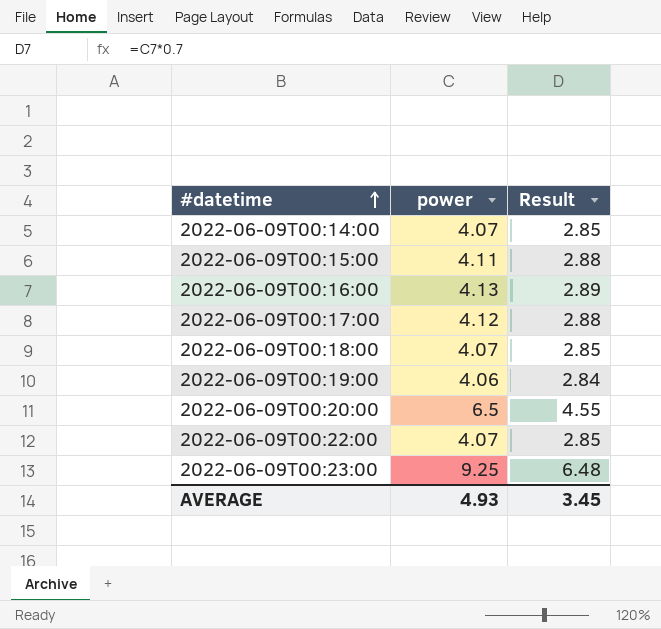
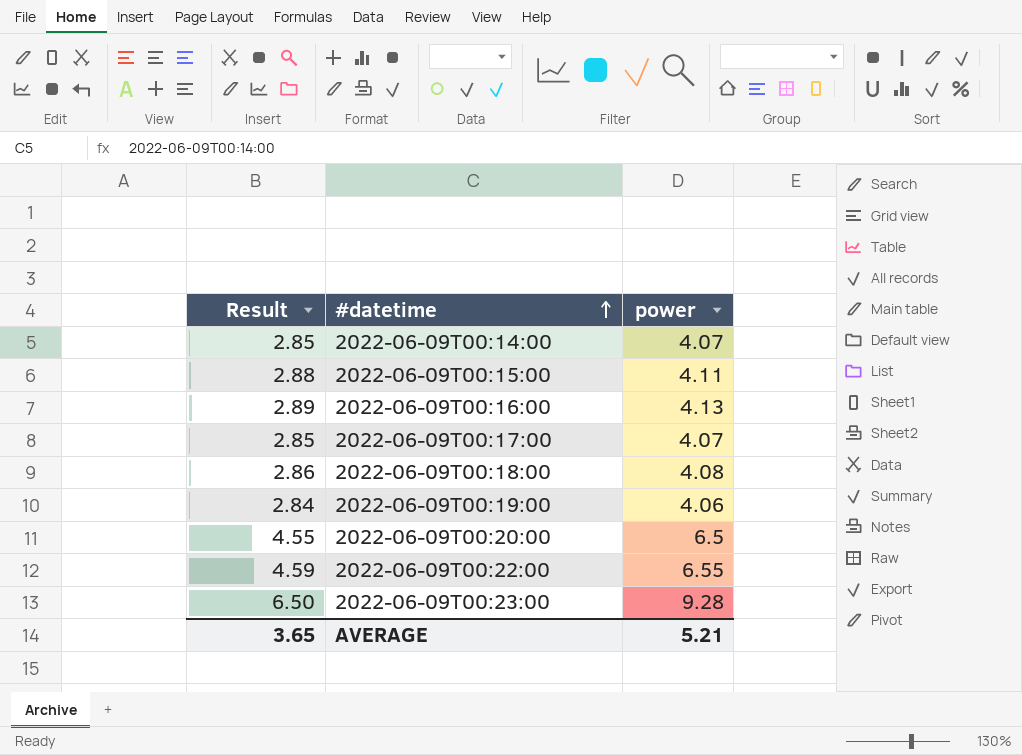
column Result | position: 3 -> 1
2022-06-09T00:17:00 | Result: 2.88 -> 2.85
2022-06-09T00:17:00 | power: 4.12 -> 4.07
2022-06-09T00:18:00 | Result: 2.85 -> 2.86
2022-06-09T00:18:00 | power: 4.07 -> 4.08
2022-06-09T00:22:00 | Result: 2.85 -> 4.59
2022-06-09T00:22:00 | power: 4.07 -> 6.55
2022-06-09T00:23:00 | Result: 6.48 -> 6.50
2022-06-09T00:23:00 | power: 9.25 -> 9.28
AVERAGE | Result: 3.45 -> 3.65
AVERAGE | power: 4.93 -> 5.21

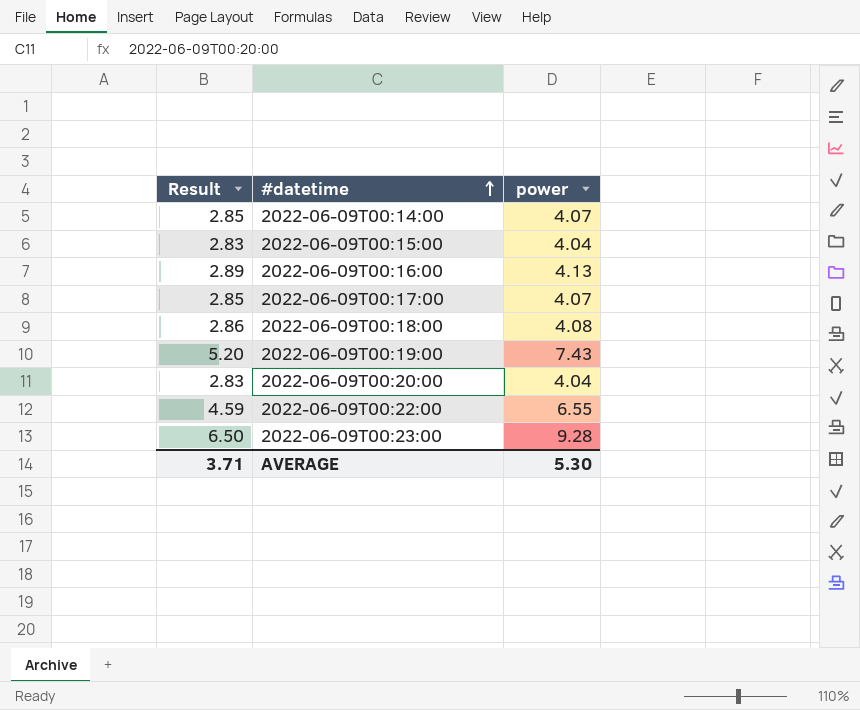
2022-06-09T00:15:00 | Result: 2.88 -> 2.83
2022-06-09T00:15:00 | power: 4.11 -> 4.04
2022-06-09T00:19:00 | Result: 2.84 -> 5.20
2022-06-09T00:19:00 | power: 4.06 -> 7.43
2022-06-09T00:20:00 | Result: 4.55 -> 2.83
2022-06-09T00:20:00 | power: 6.5 -> 4.04
AVERAGE | Result: 3.65 -> 3.71
AVERAGE | power: 5.21 -> 5.30

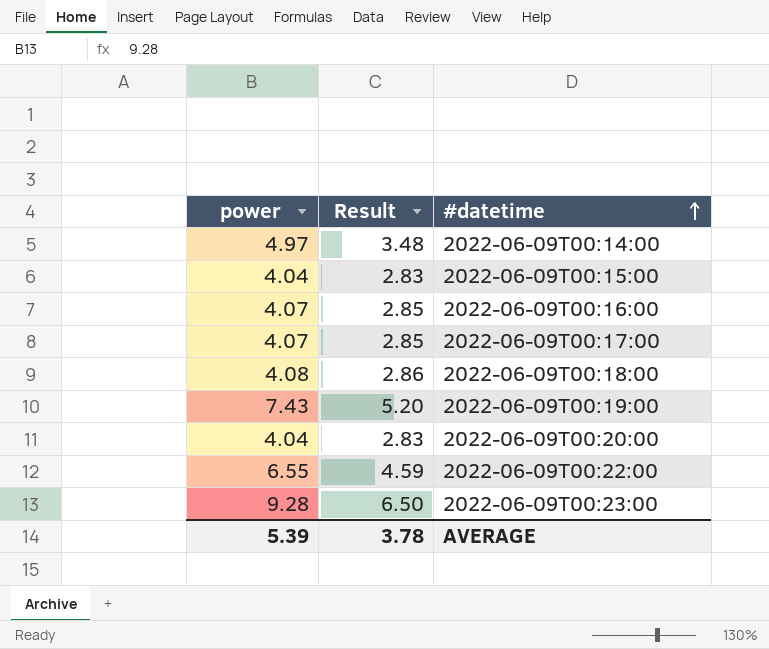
column power | position: 3 -> 1
2022-06-09T00:14:00 | power: 4.07 -> 4.97
2022-06-09T00:14:00 | Result: 2.85 -> 3.48
2022-06-09T00:16:00 | power: 4.13 -> 4.07
2022-06-09T00:16:00 | Result: 2.89 -> 2.85
AVERAGE | power: 5.30 -> 5.39
AVERAGE | Result: 3.71 -> 3.78

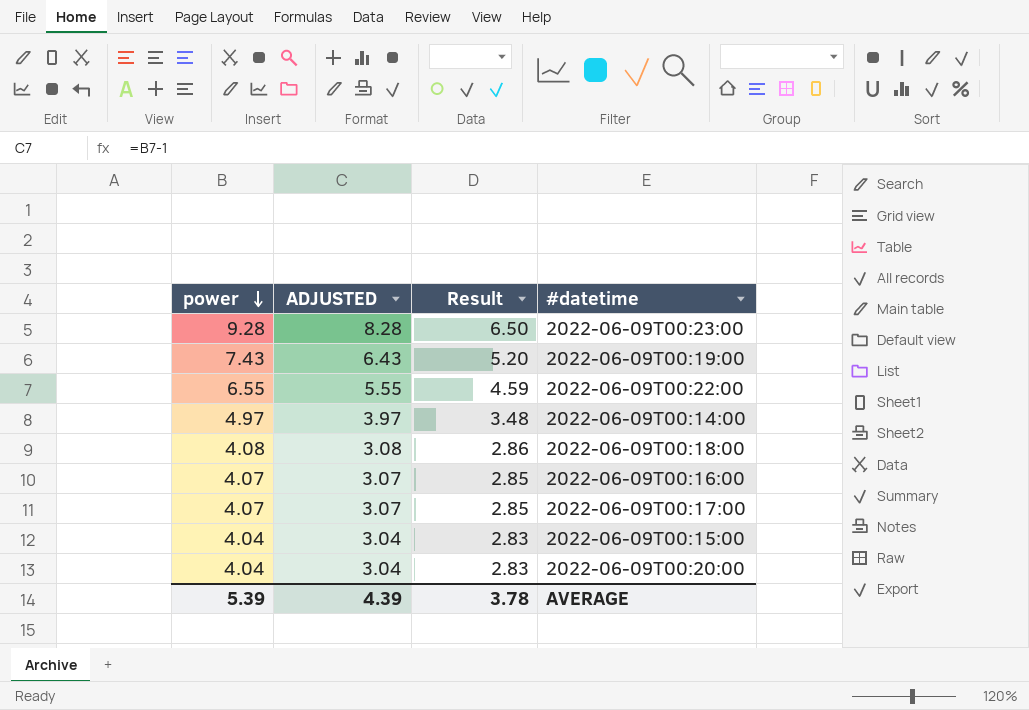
row order: #datetime ascending -> power descending
column ADJUSTED | formula: none -> [power] - 1

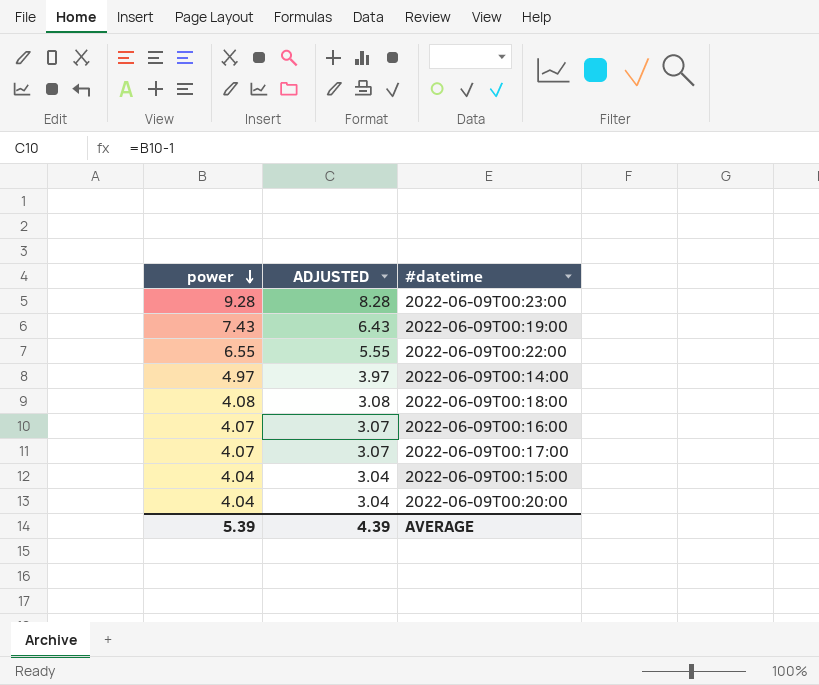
column Result | formula: [power] * 0.7 -> none

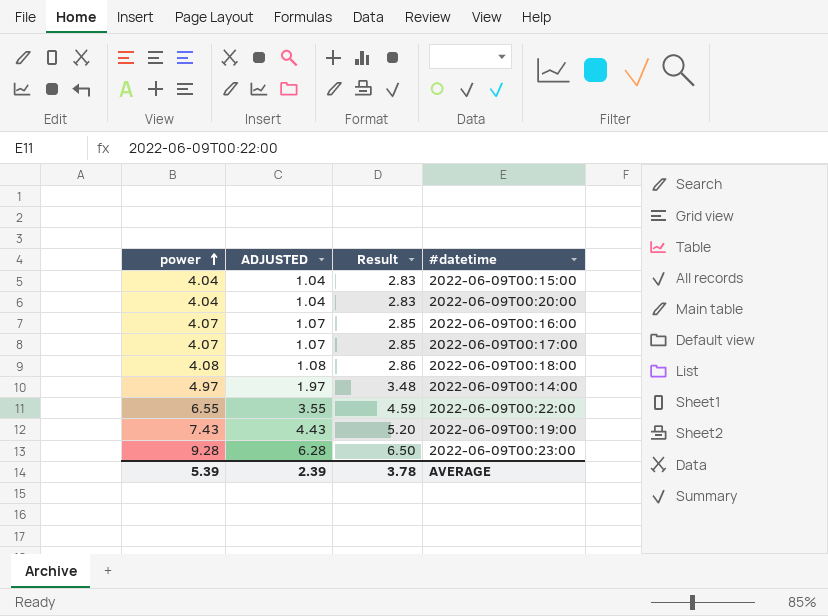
row order: power descending -> power ascending
column ADJUSTED | formula: [power] - 1 -> [power] - 3
column Result | formula: none -> [power] * 0.7
AVERAGE | ADJUSTED: 4.39 -> 2.39

